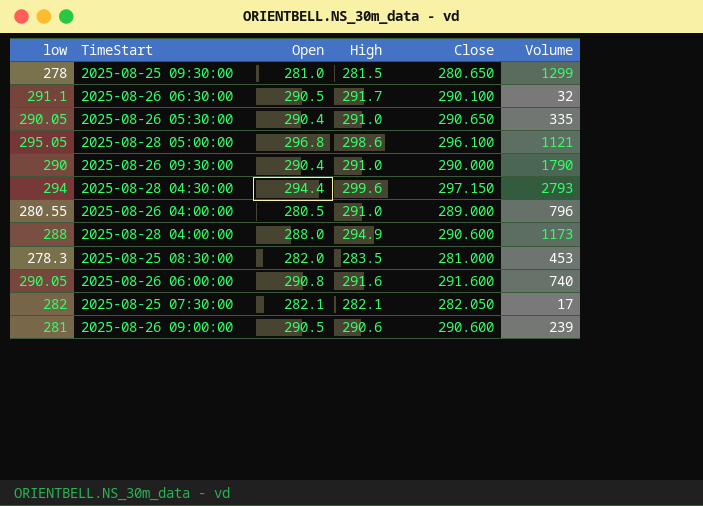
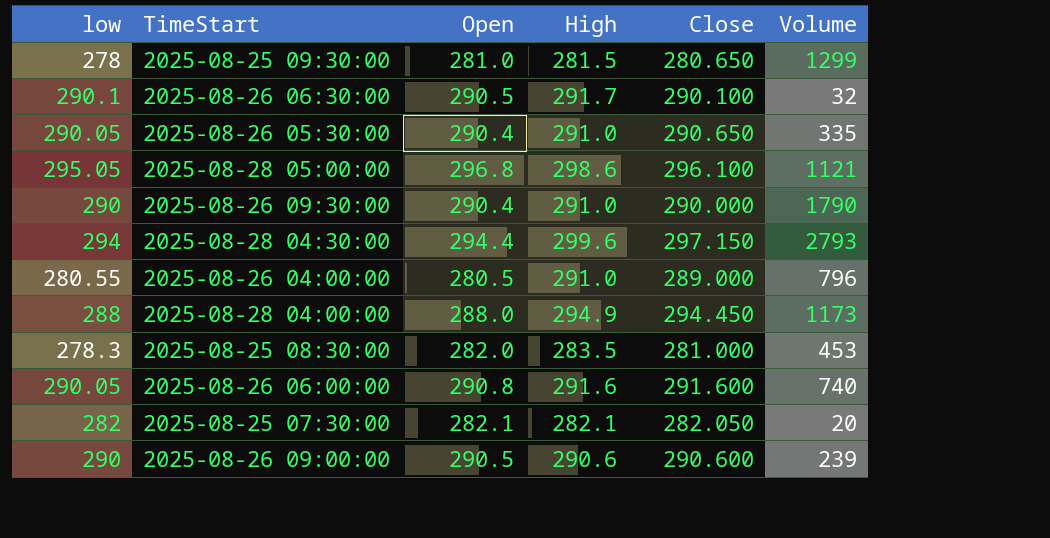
2025-08-26 06:30:00 | low: 291.1 -> 290.1
2025-08-28 04:00:00 | Close: 290.600 -> 294.450
2025-08-25 07:30:00 | Volume: 17 -> 20
2025-08-26 09:00:00 | low: 281 -> 290

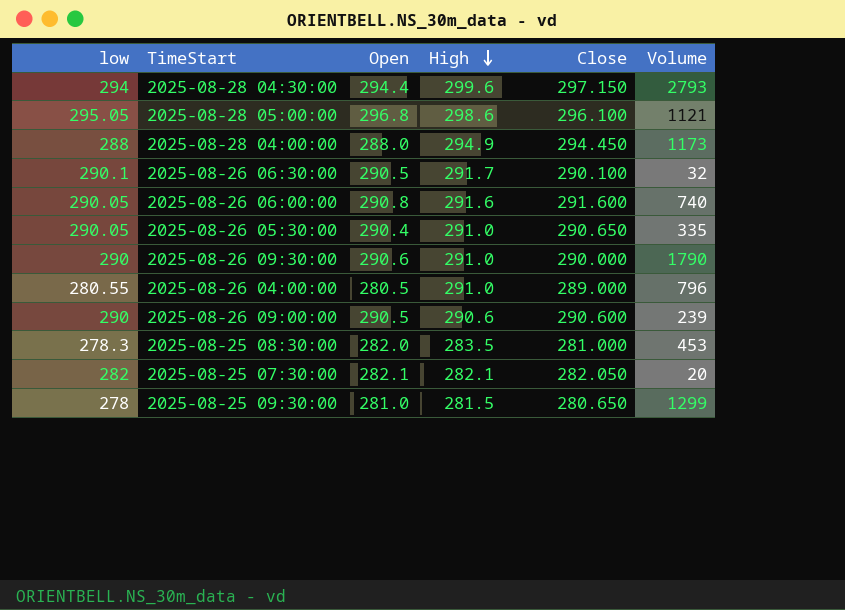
row order: none -> High descending
2025-08-26 09:30:00 | Open: 290.4 -> 290.6

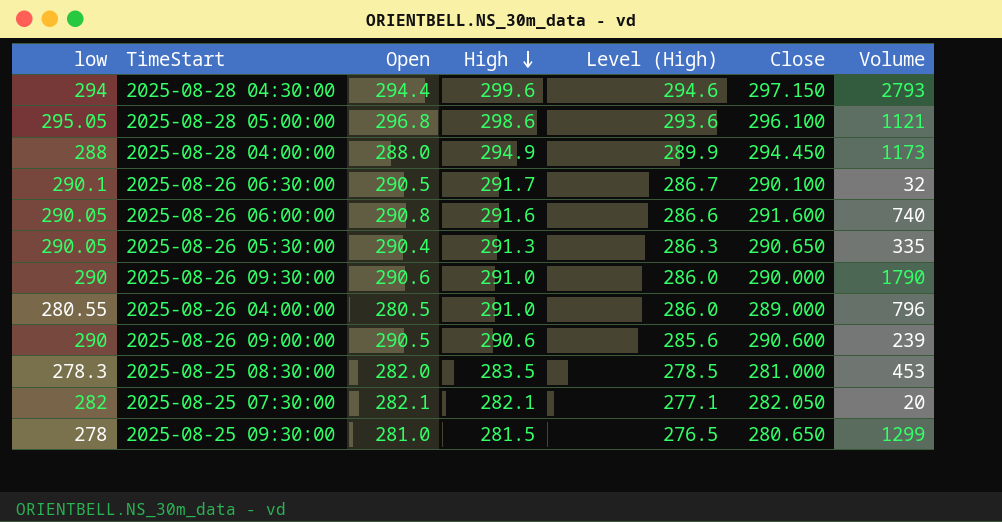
column Level (High) | formula: none -> [High] - 5
2025-08-26 05:30:00 | High: 291.0 -> 291.3

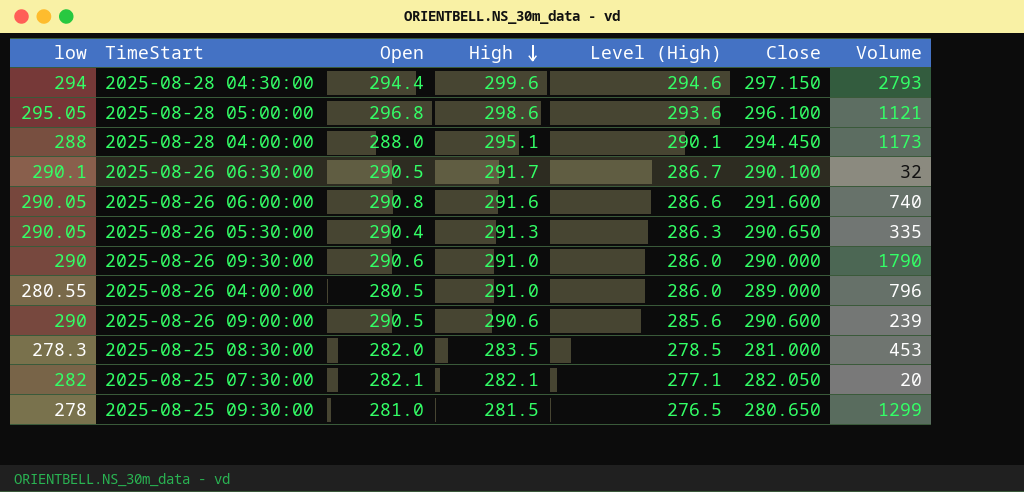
2025-08-28 04:00:00 | High: 294.9 -> 295.1
2025-08-28 04:00:00 | Level (High): 289.9 -> 290.1

